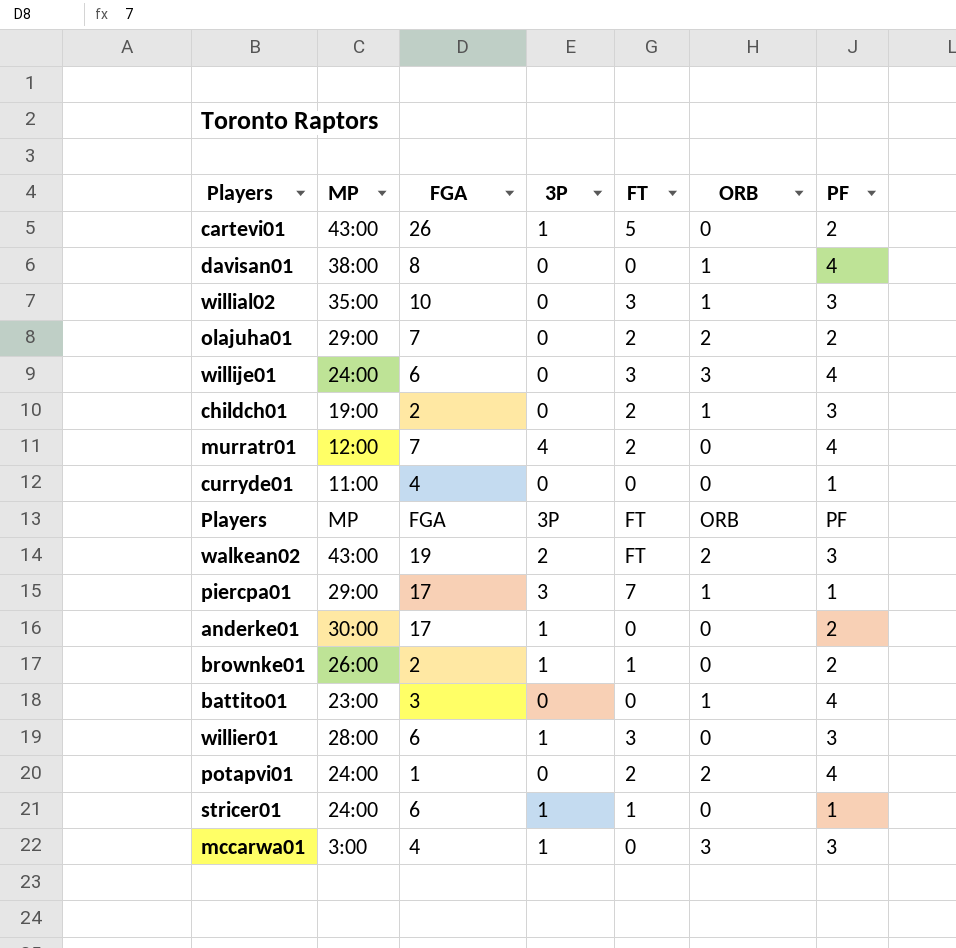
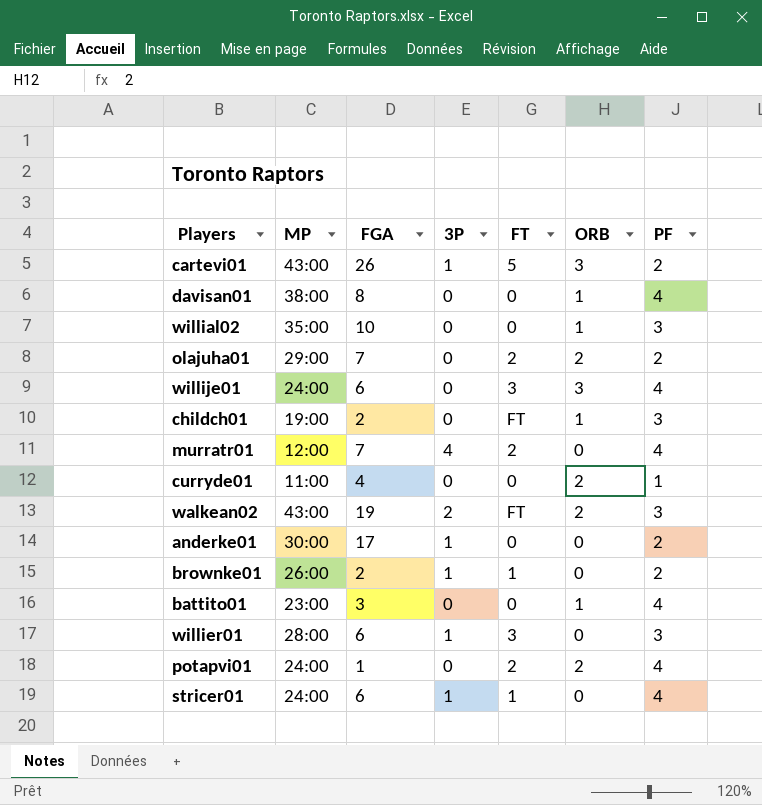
row Players: MP | FGA | 3P | FT | ORB | PF -> none
row piercpa01: 29:00 | 17 | 3 | 7 | 1 | 1 -> none
row mccarwa01: 3:00 | 4 | 1 | 0 | 3 | 3 -> none
cartevi01 | ORB: 0 -> 3
willial02 | FT: 3 -> 0
childch01 | FT: 2 -> FT
curryde01 | ORB: 0 -> 2
stricer01 | PF: 1 -> 4

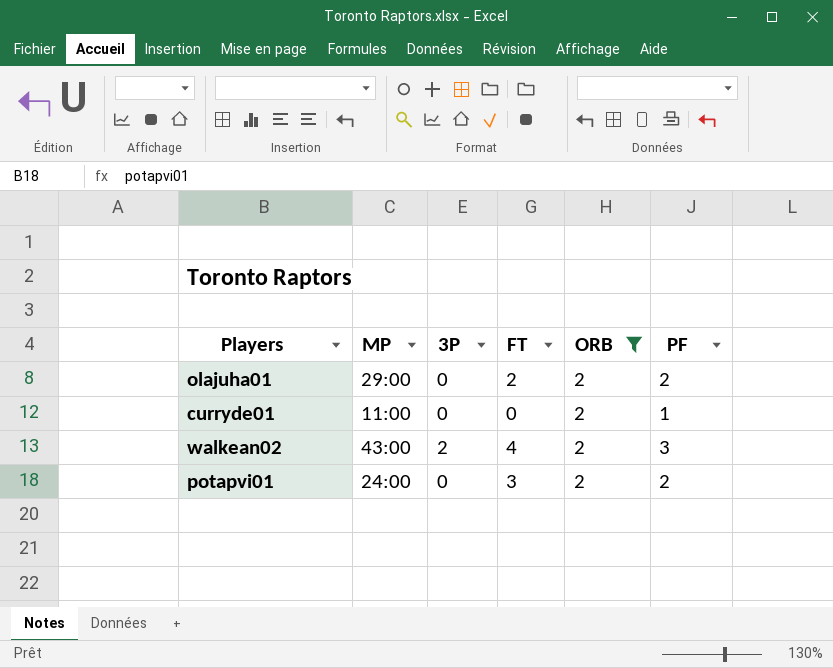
filter: none -> ORB = 2
column FGA | position: 3 -> none
walkean02 | FT: FT -> 4
potapvi01 | FT: 2 -> 3
potapvi01 | PF: 4 -> 2

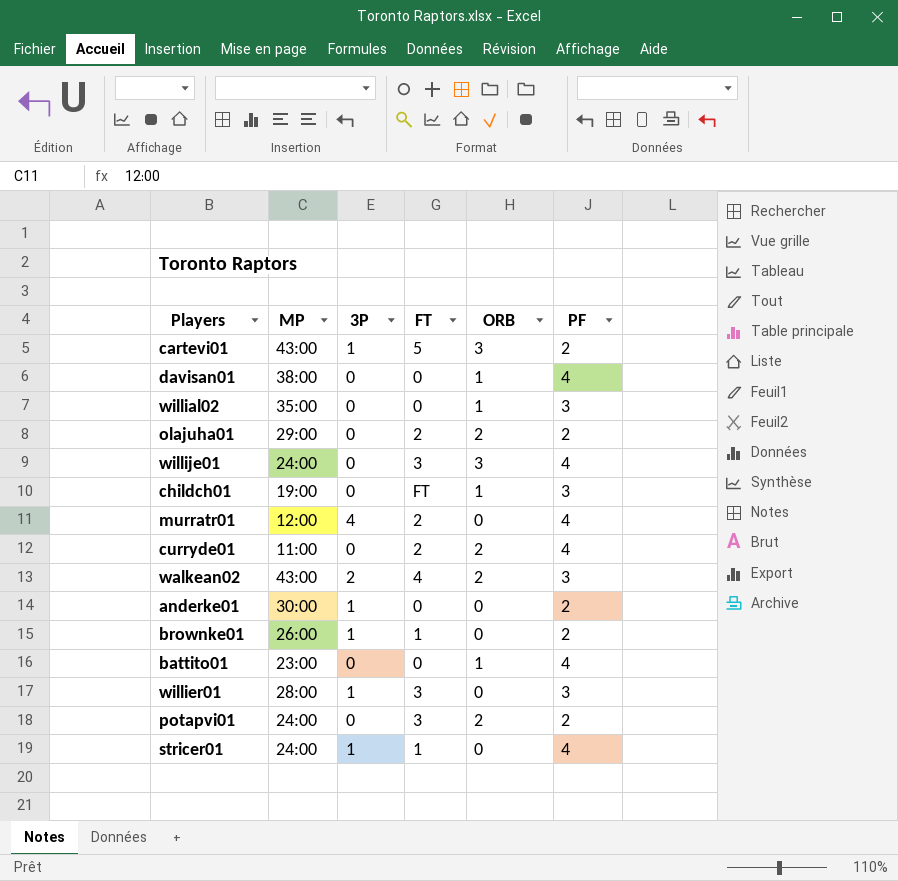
filter: ORB = 2 -> none
curryde01 | FT: 0 -> 2
curryde01 | PF: 1 -> 4

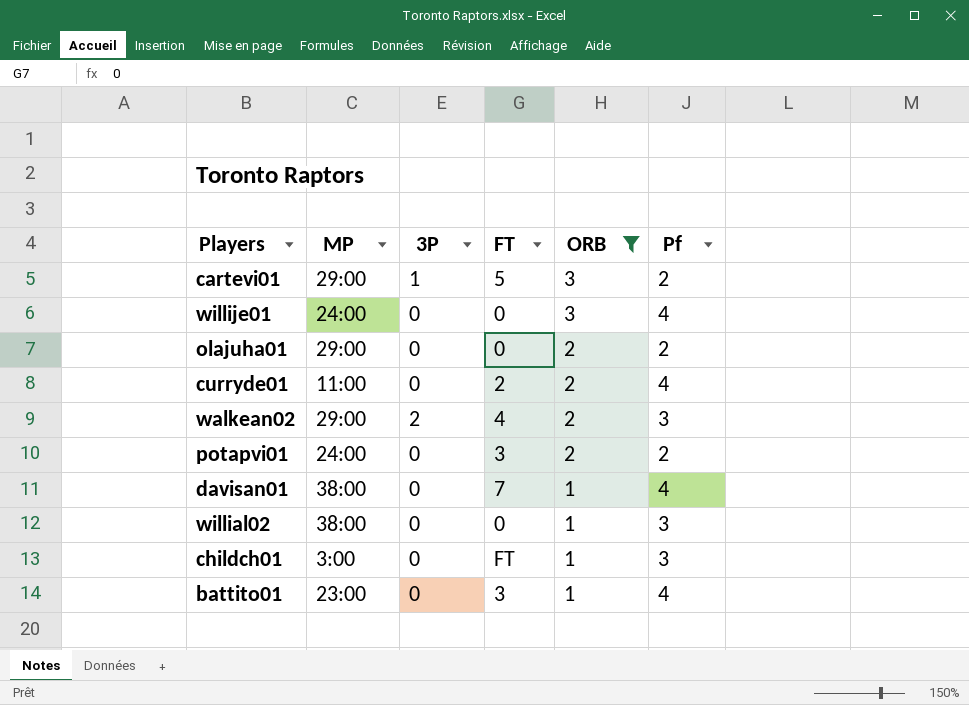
filter: none -> ORB != 0
row order: none -> ORB descending
column name: PF -> Pf
cartevi01 | MP: 43:00 -> 29:00
willije01 | FT: 3 -> 0
olajuha01 | FT: 2 -> 0
walkean02 | MP: 43:00 -> 29:00
davisan01 | FT: 0 -> 7
willial02 | MP: 35:00 -> 38:00
childch01 | MP: 19:00 -> 3:00
battito01 | FT: 0 -> 3

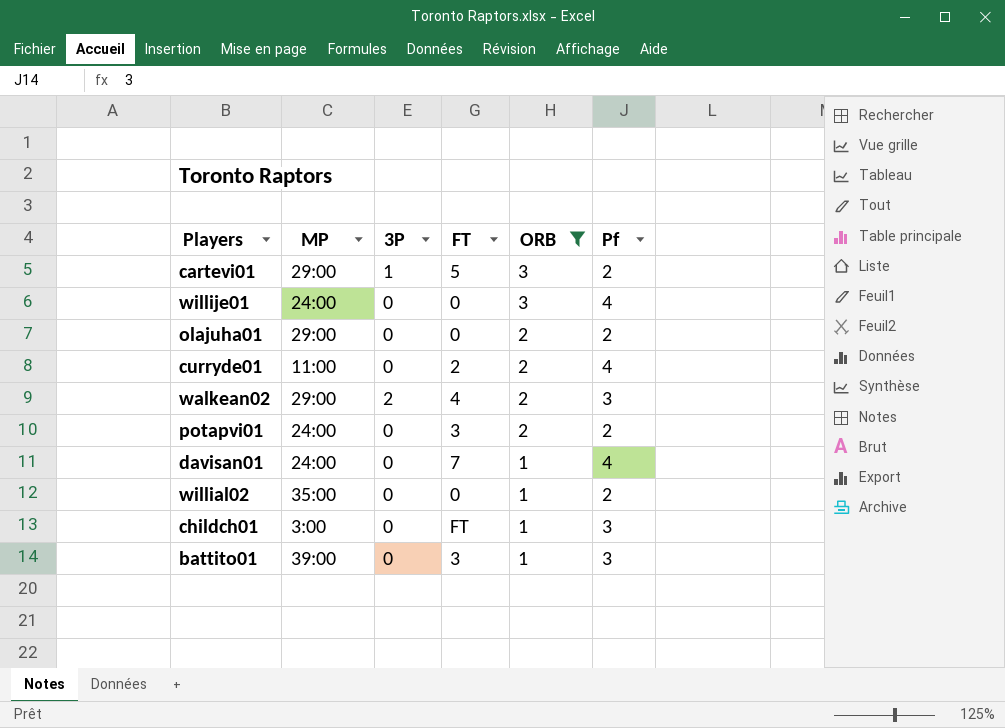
davisan01 | MP: 38:00 -> 24:00
willial02 | MP: 38:00 -> 35:00
willial02 | Pf: 3 -> 2
battito01 | MP: 23:00 -> 39:00
battito01 | Pf: 4 -> 3

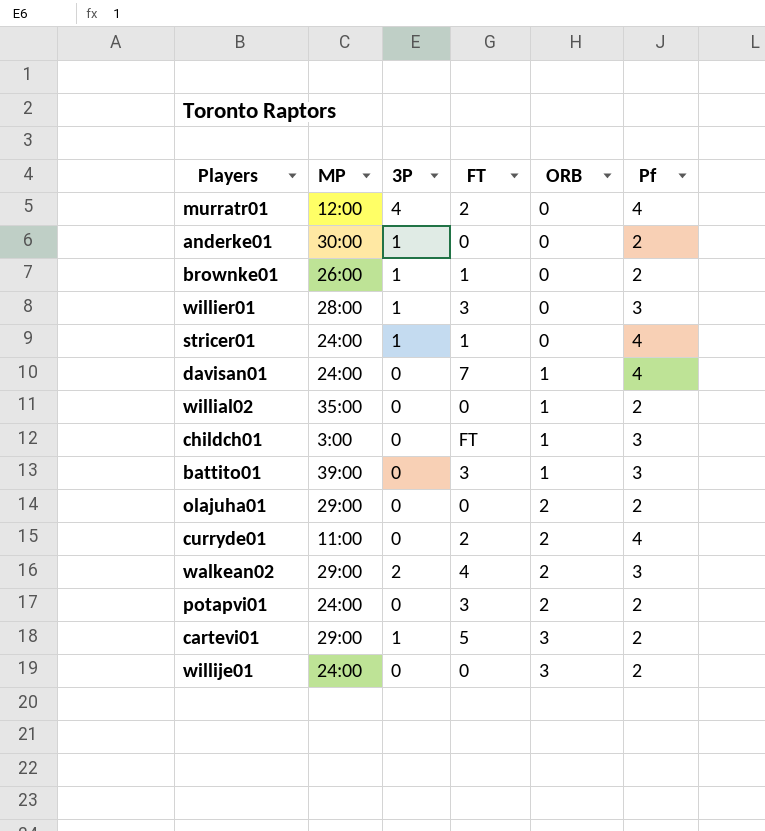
filter: ORB != 0 -> none
row order: ORB descending -> ORB ascending
willije01 | Pf: 4 -> 2

